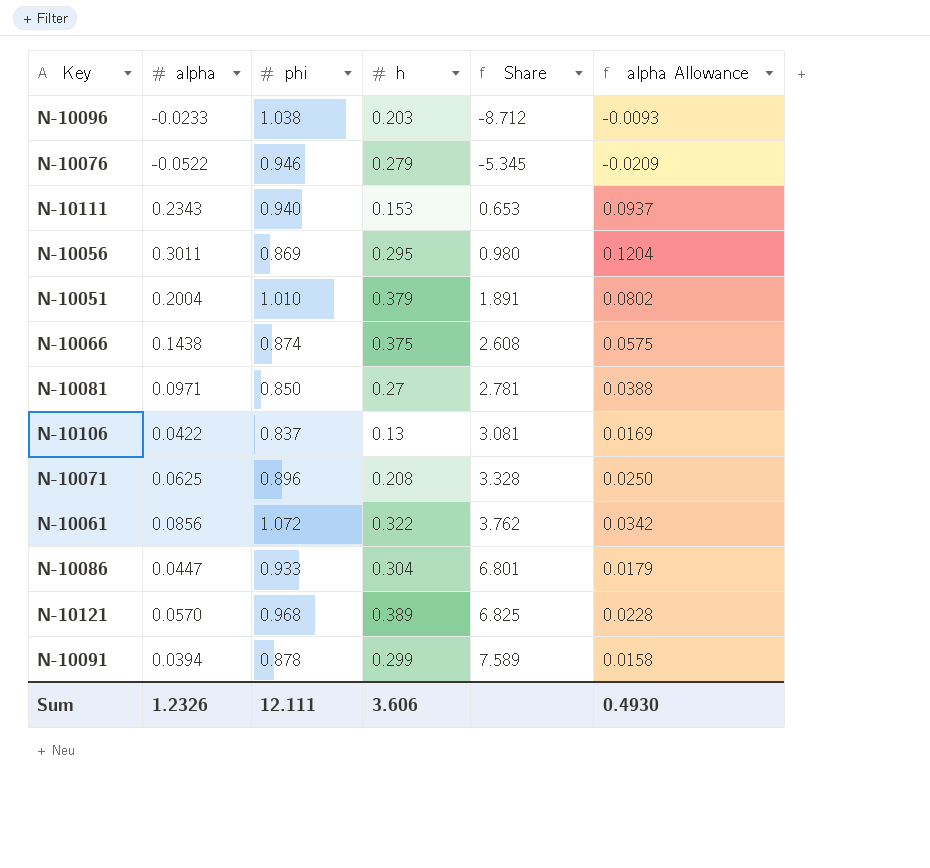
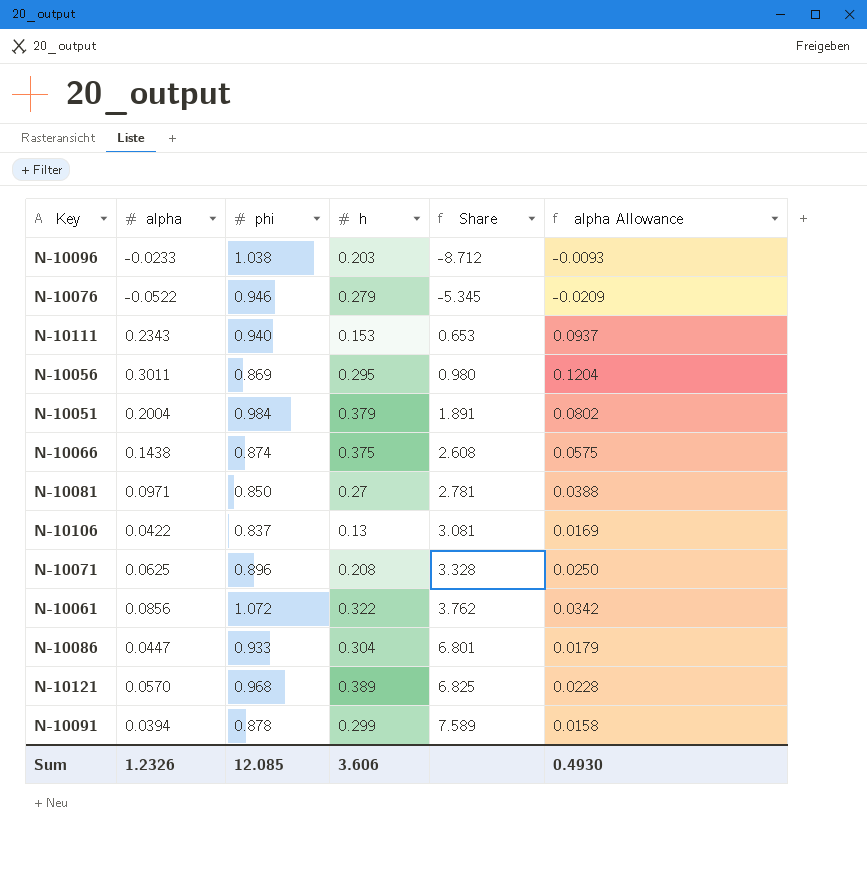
N-10051 | phi: 1.010 -> 0.984
Sum | phi: 12.111 -> 12.085

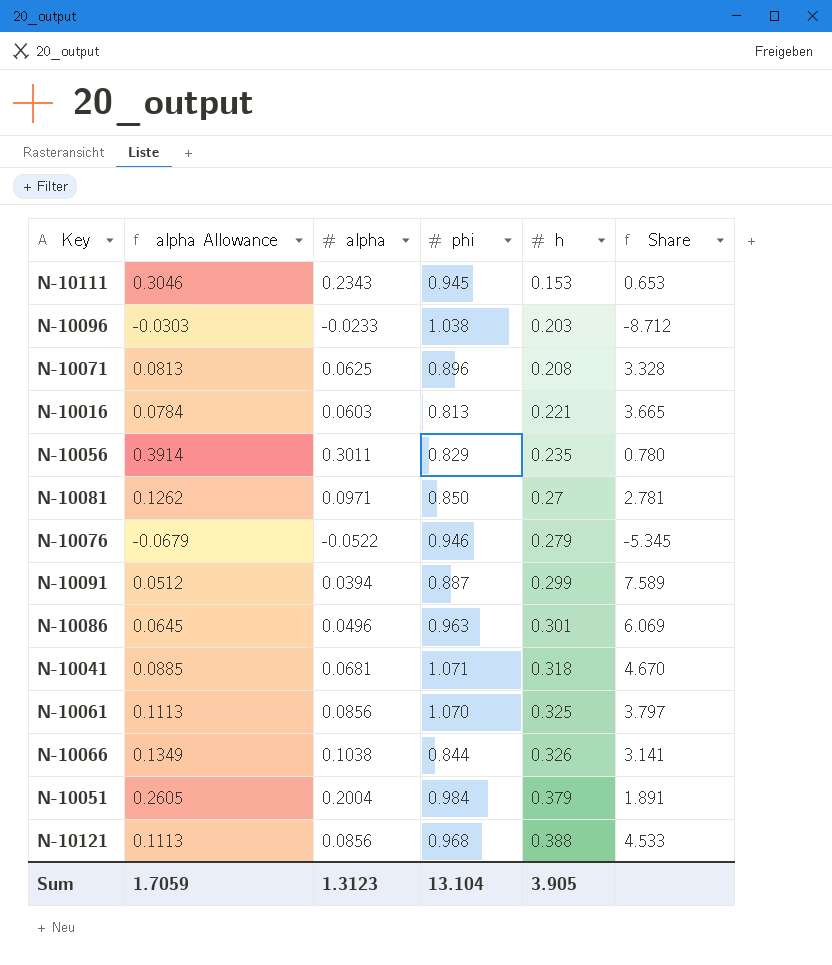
row order: Share ascending -> h ascending
column alpha Allowance | formula: [alpha] * 0.4 -> [alpha] * 1.3
column alpha Allowance | position: 6 -> 2
row N-10106: 0.0422 | 0.837 | 0.13 | 3.081 | 0.0169 -> none
N-10111 | phi: 0.940 -> 0.945
row N-10016: none -> 0.0784 | 0.0603 | 0.813 | 0.221 | 3.665
N-10056 | phi: 0.869 -> 0.829
N-10056 | h: 0.295 -> 0.235
N-10056 | Share: 0.980 -> 0.780
N-10091 | phi: 0.878 -> 0.887
N-10086 | alpha: 0.0447 -> 0.0496
N-10086 | phi: 0.933 -> 0.963
N-10086 | h: 0.304 -> 0.301
N-10086 | Share: 6.801 -> 6.069
row N-10041: none -> 0.0885 | 0.0681 | 1.071 | 0.318 | 4.670
N-10061 | phi: 1.072 -> 1.070
N-10061 | h: 0.322 -> 0.325
N-10061 | Share: 3.762 -> 3.797
N-10066 | alpha: 0.1438 -> 0.1038
N-10066 | phi: 0.874 -> 0.844
N-10066 | h: 0.375 -> 0.326
N-10066 | Share: 2.608 -> 3.141
N-10121 | alpha: 0.0570 -> 0.0856
N-10121 | h: 0.389 -> 0.388
N-10121 | Share: 6.825 -> 4.533
Sum | alpha Allowance: 0.4930 -> 1.7059
Sum | alpha: 1.2326 -> 1.3123
Sum | phi: 12.085 -> 13.104
Sum | h: 3.606 -> 3.905

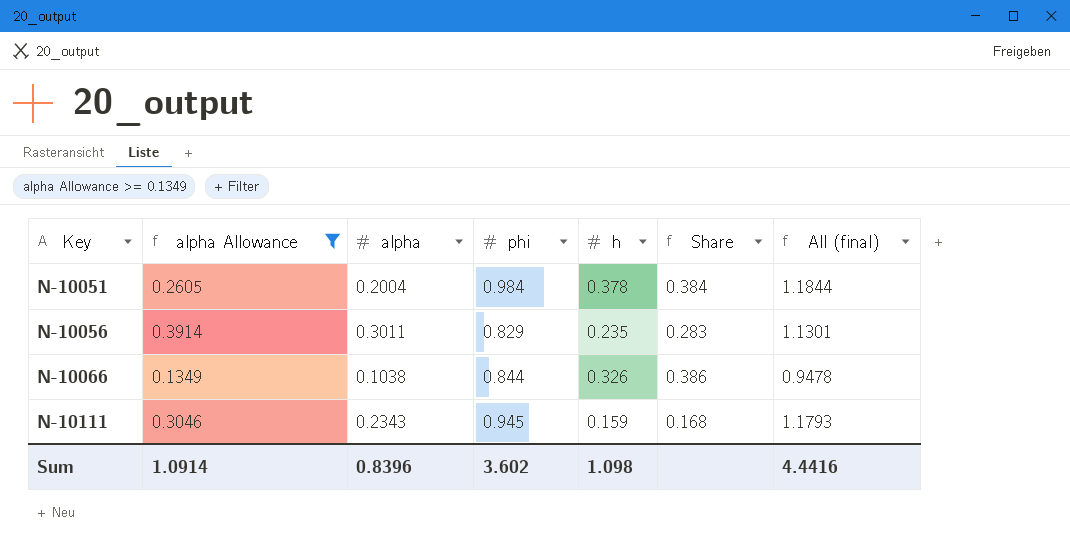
filter: none -> alpha Allowance >= 0.1349
row order: h ascending -> Key ascending
column Share | formula: [h] / [alpha] -> [h] / [phi]
column All (final) | formula: none -> [alpha] + [phi]
N-10051 | h: 0.379 -> 0.378
N-10111 | h: 0.153 -> 0.159
Sum | alpha Allowance: 1.7059 -> 1.0914
Sum | alpha: 1.3123 -> 0.8396
Sum | phi: 13.104 -> 3.602
Sum | h: 3.905 -> 1.098

